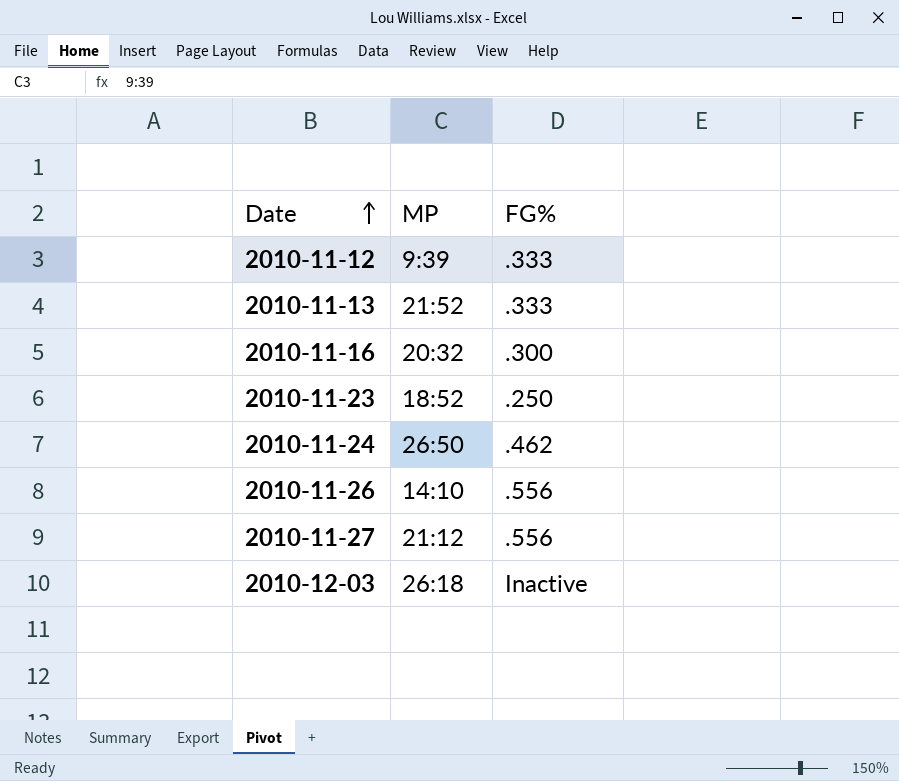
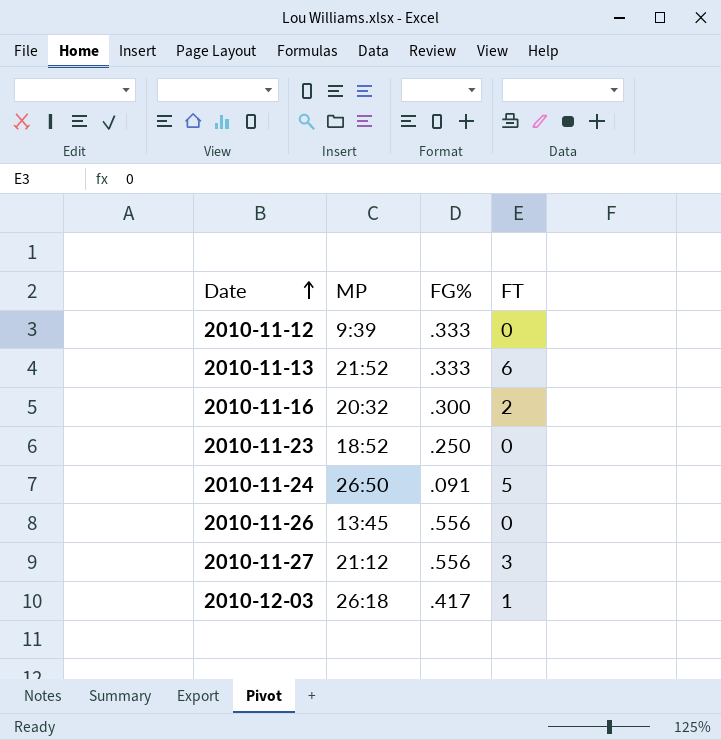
column FT | position: none -> 4
2010-11-24 | FG%: .462 -> .091
2010-11-26 | MP: 14:10 -> 13:45
2010-12-03 | FG%: Inactive -> .417

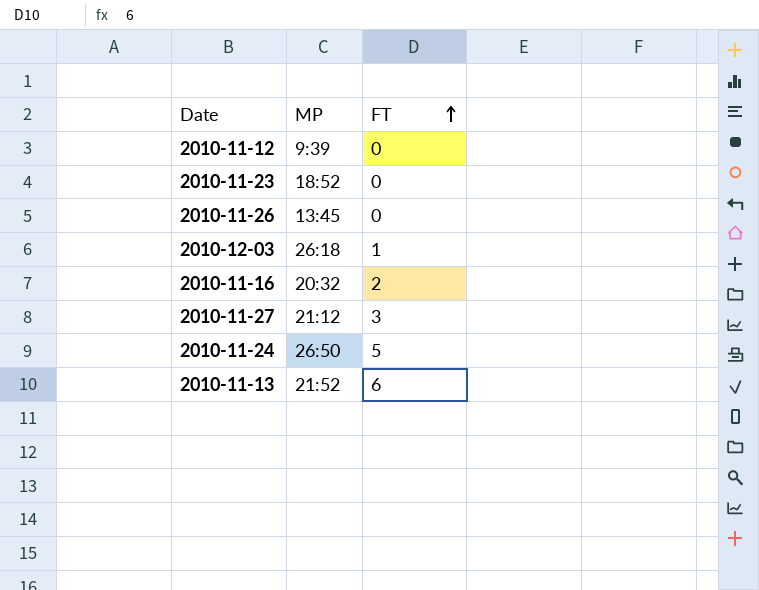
row order: Date ascending -> FT ascending
column FG% | position: 3 -> none

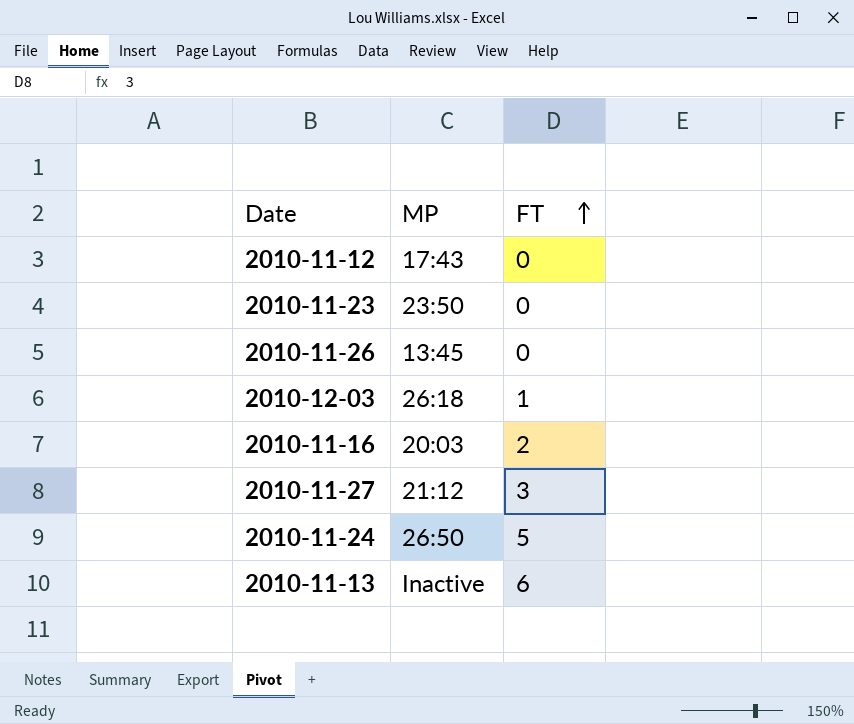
2010-11-12 | MP: 9:39 -> 17:43
2010-11-23 | MP: 18:52 -> 23:50
2010-11-16 | MP: 20:32 -> 20:03
2010-11-13 | MP: 21:52 -> Inactive

